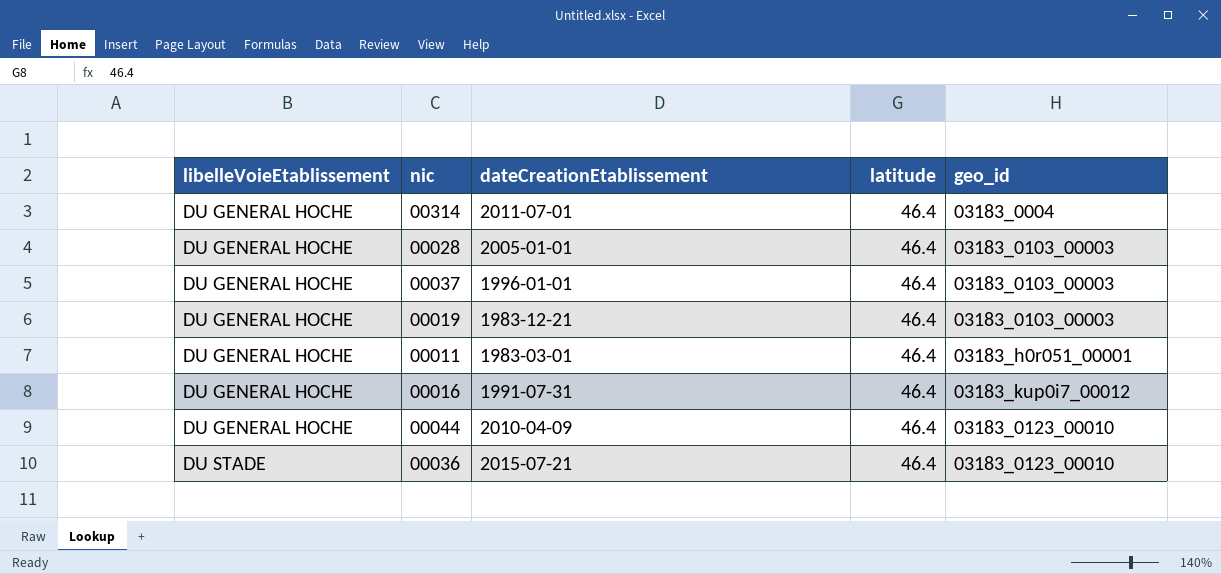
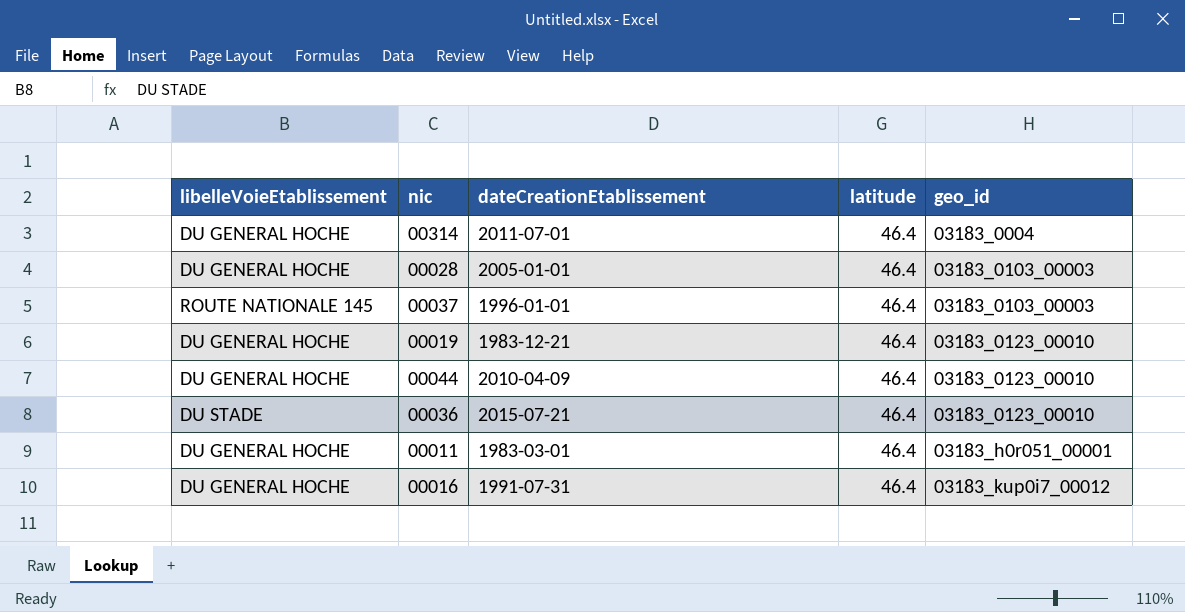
row order: libelleVoieEtablissement ascending -> geo_id ascending
00037 | libelleVoieEtablissement: DU GENERAL HOCHE -> ROUTE NATIONALE 145
00019 | geo_id: 03183_0103_00003 -> 03183_0123_00010

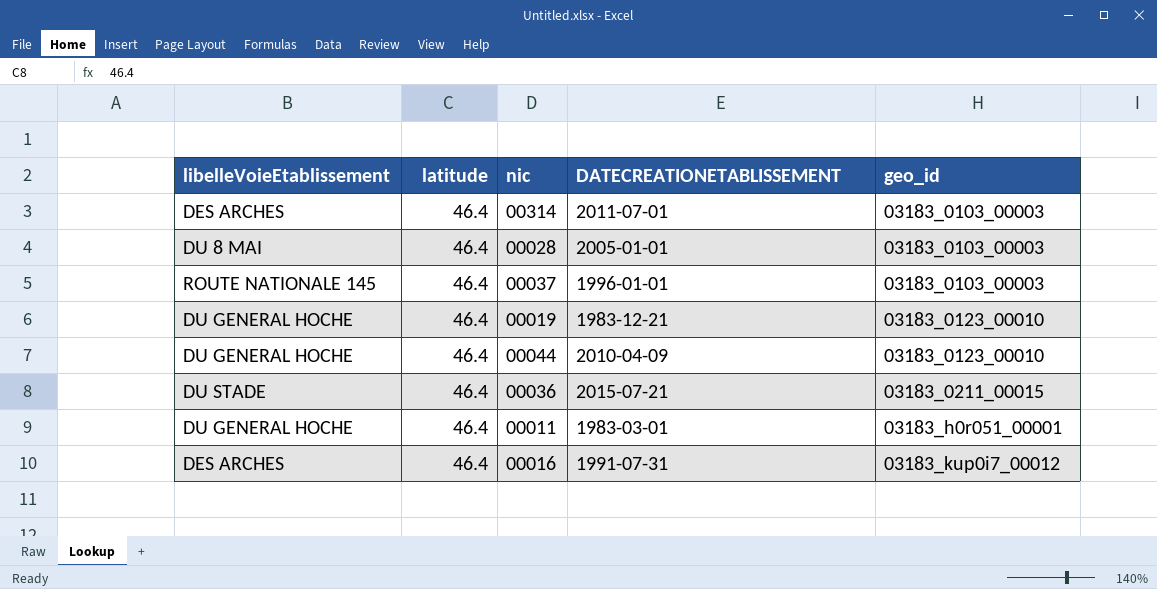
column latitude | position: 4 -> 2
column name: dateCreationEtablissement -> DATECREATIONETABLISSEMENT
00314 | libelleVoieEtablissement: DU GENERAL HOCHE -> DES ARCHES
00314 | geo_id: 03183_0004 -> 03183_0103_00003
00028 | libelleVoieEtablissement: DU GENERAL HOCHE -> DU 8 MAI
00036 | geo_id: 03183_0123_00010 -> 03183_0211_00015
00016 | libelleVoieEtablissement: DU GENERAL HOCHE -> DES ARCHES

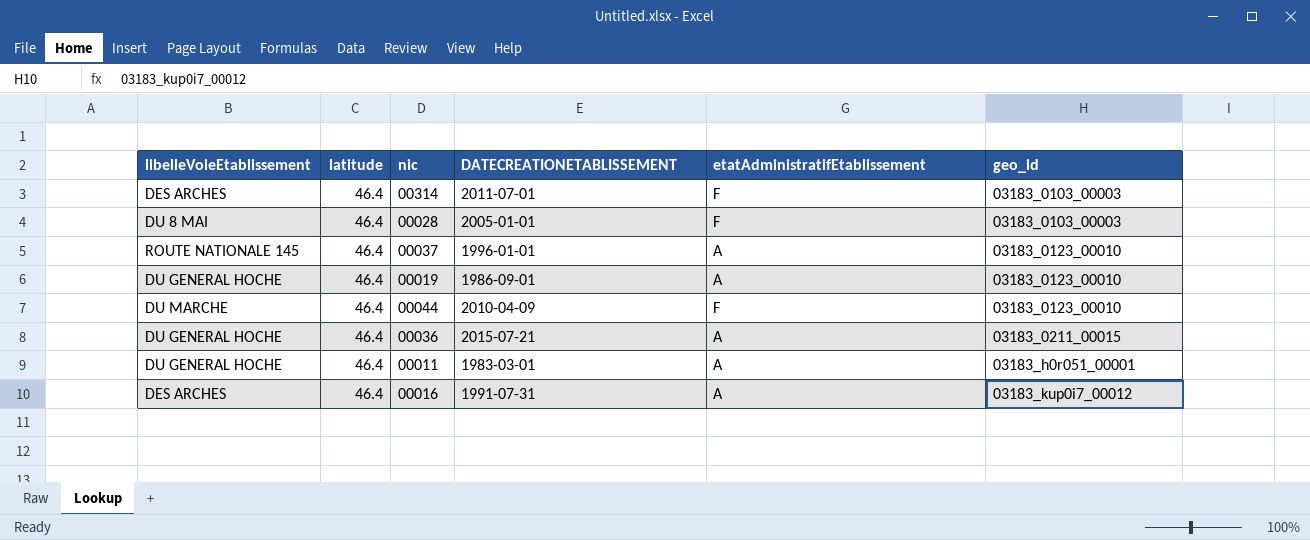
column etatAdministratifEtablissement | position: none -> 5
00037 | geo_id: 03183_0103_00003 -> 03183_0123_00010
00019 | DATECREATIONETABLISSEMENT: 1983-12-21 -> 1986-09-01
00044 | libelleVoieEtablissement: DU GENERAL HOCHE -> DU MARCHE
00036 | libelleVoieEtablissement: DU STADE -> DU GENERAL HOCHE

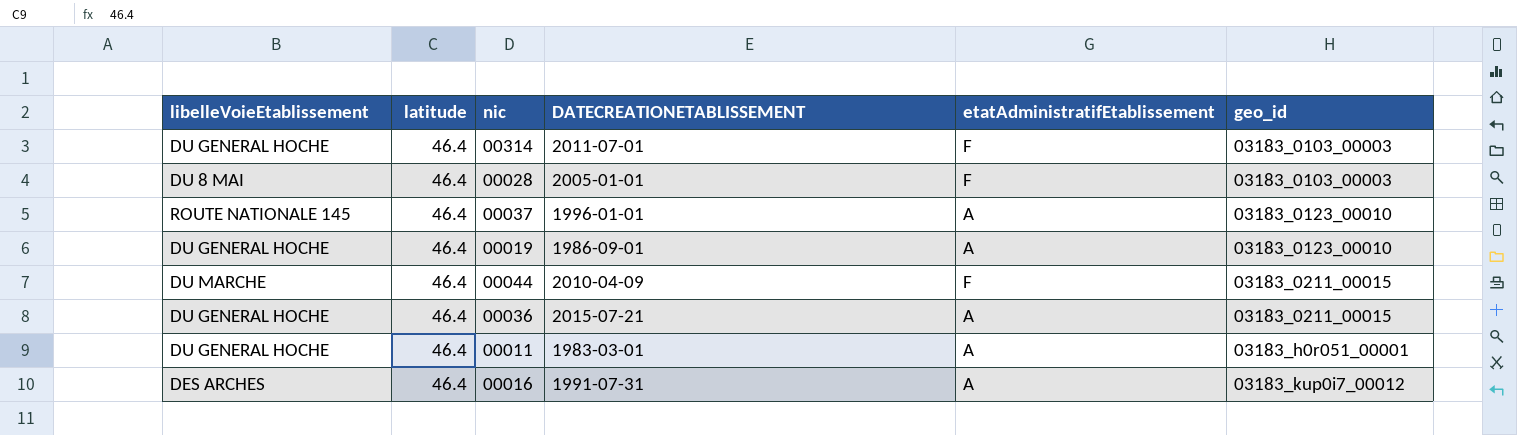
00314 | libelleVoieEtablissement: DES ARCHES -> DU GENERAL HOCHE
00044 | geo_id: 03183_0123_00010 -> 03183_0211_00015

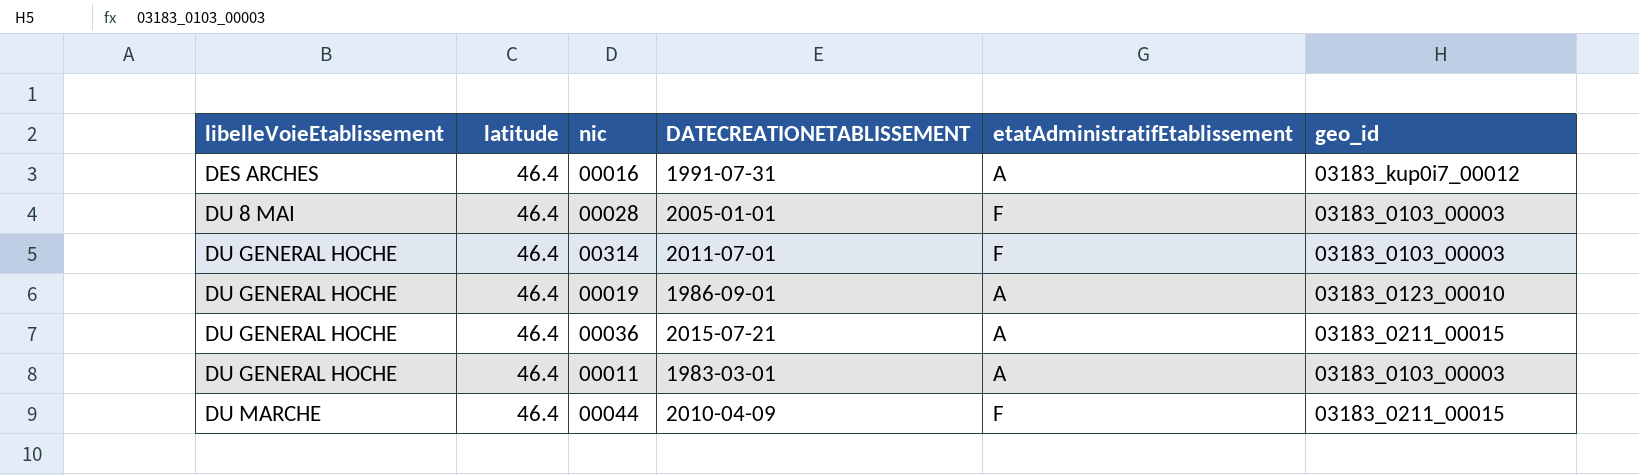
row order: geo_id ascending -> libelleVoieEtablissement ascending
row 00037: ROUTE NATIONALE 145 | 46.4 | 1996-01-01 | A | 03183_0123_00010 -> none
00011 | geo_id: 03183_h0r051_00001 -> 03183_0103_00003

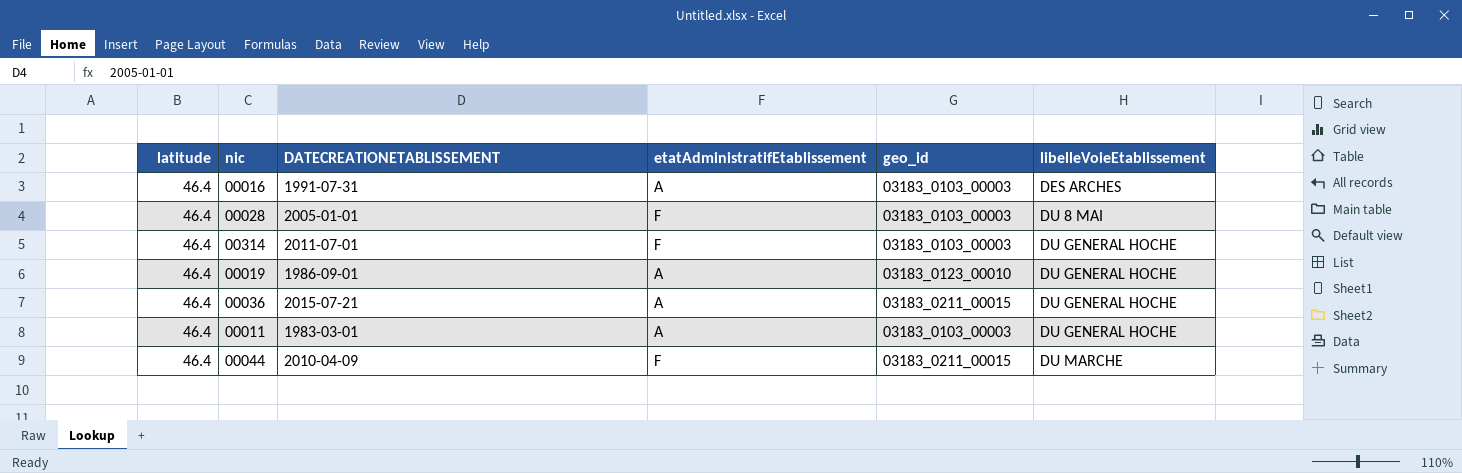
column libelleVoieEtablissement | position: 1 -> 6
00016 | geo_id: 03183_kup0i7_00012 -> 03183_0103_00003

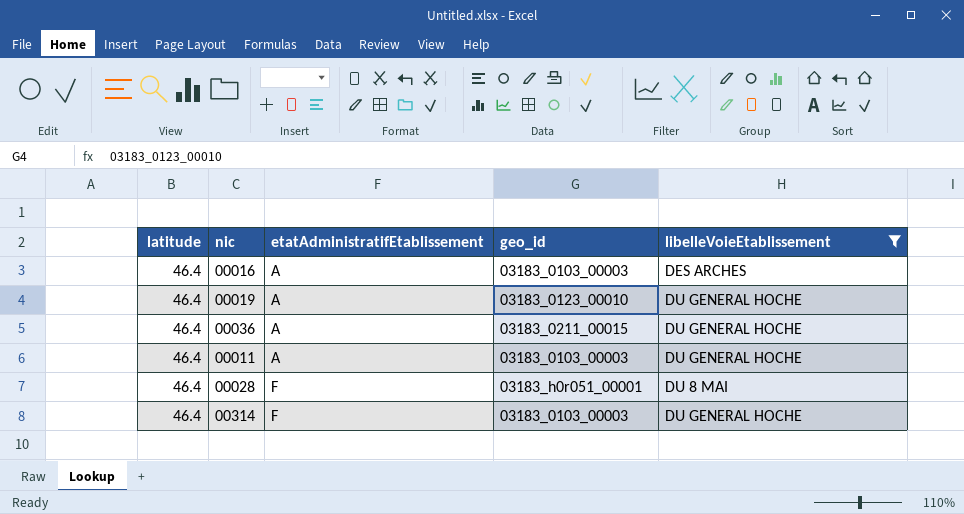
filter: none -> libelleVoieEtablissement != DU MARCHE
row order: libelleVoieEtablissement ascending -> etatAdministratifEtablissement ascending
column DATECREATIONETABLISSEMENT | position: 3 -> none
00028 | geo_id: 03183_0103_00003 -> 03183_h0r051_00001

